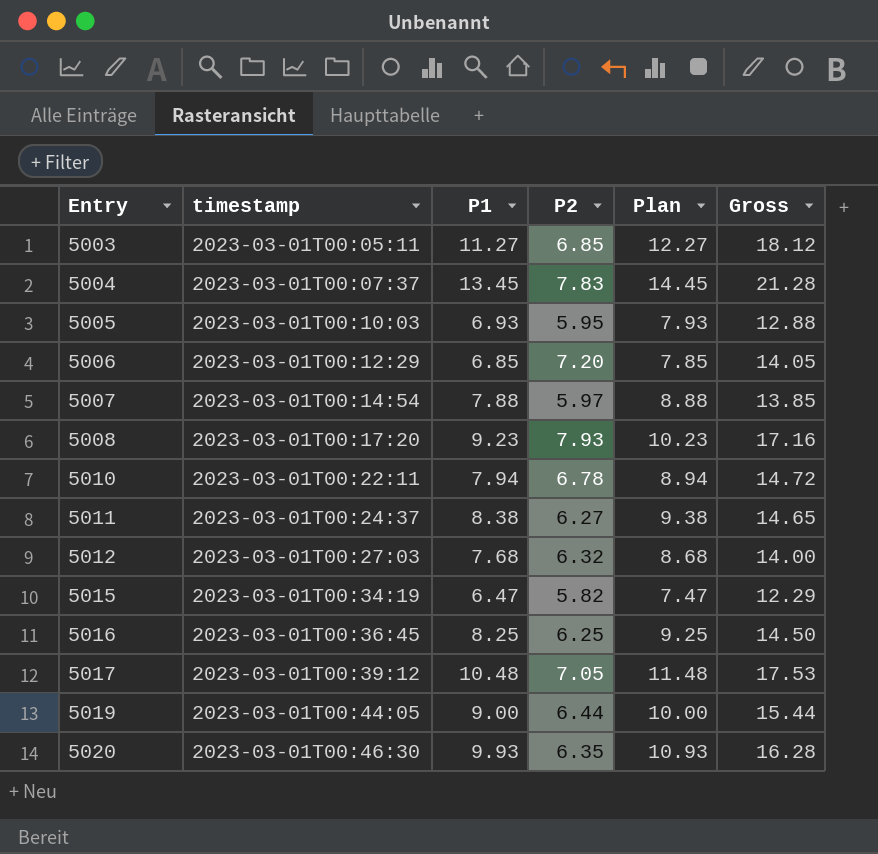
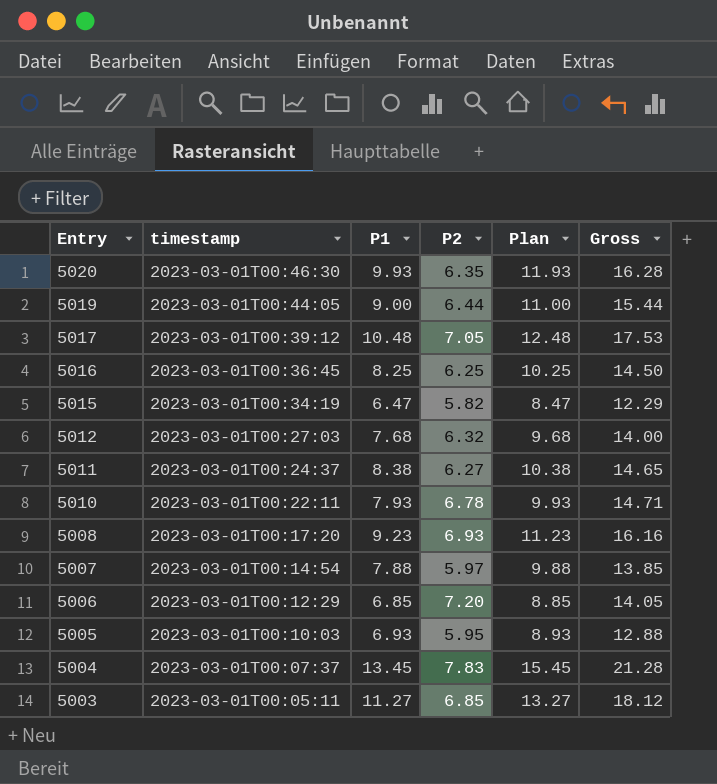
row order: Entry ascending -> Entry descending
column Plan | formula: [P1] + 1 -> [P1] + 2
5010 | P1: 7.94 -> 7.93
5010 | Gross: 14.72 -> 14.71
5008 | P2: 7.93 -> 6.93
5008 | Gross: 17.16 -> 16.16

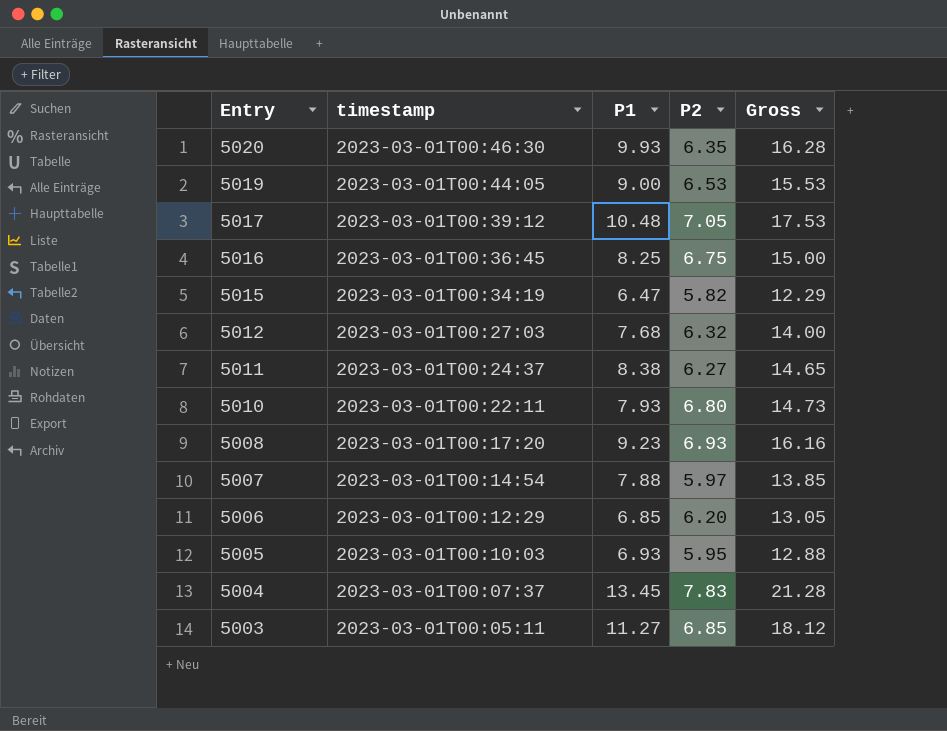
column Plan | formula: [P1] + 2 -> none
5019 | P2: 6.44 -> 6.53
5019 | Gross: 15.44 -> 15.53
5016 | P2: 6.25 -> 6.75
5016 | Gross: 14.50 -> 15.00
5010 | P2: 6.78 -> 6.80
5010 | Gross: 14.71 -> 14.73
5006 | P2: 7.20 -> 6.20
5006 | Gross: 14.05 -> 13.05

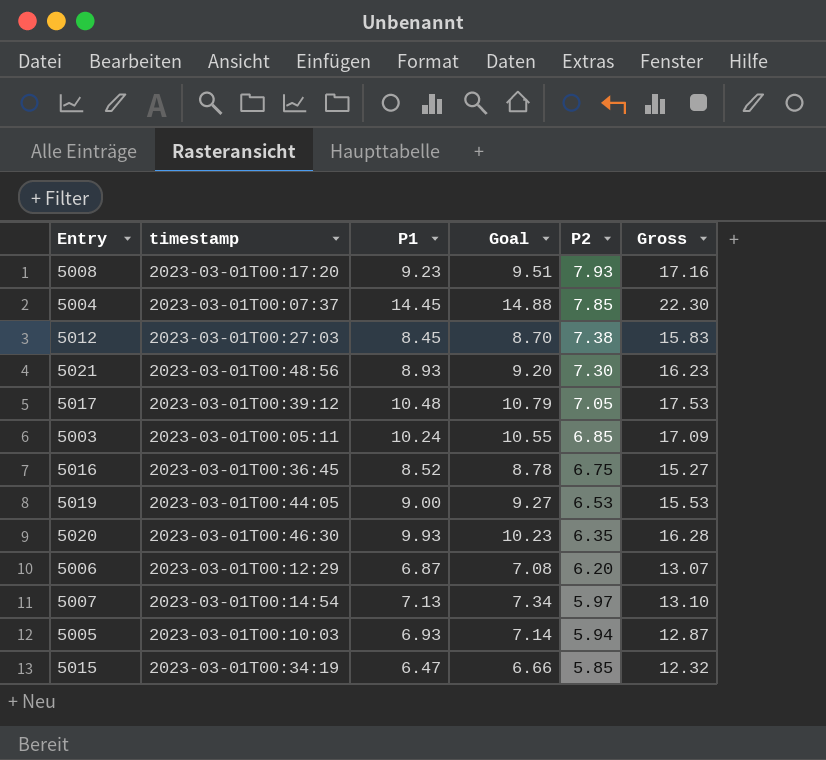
row order: Entry descending -> P2 descending
column Goal | formula: none -> [P1] * 1.03
row 5011: 2023-03-01T00:24:37 | 8.38 | 6.27 | 14.65 -> none
row 5010: 2023-03-01T00:22:11 | 7.93 | 6.80 | 14.73 -> none
5008 | P2: 6.93 -> 7.93
5008 | Gross: 16.16 -> 17.16
5004 | P1: 13.45 -> 14.45
5004 | P2: 7.83 -> 7.85
5004 | Gross: 21.28 -> 22.30
5012 | P1: 7.68 -> 8.45
5012 | P2: 6.32 -> 7.38
5012 | Gross: 14.00 -> 15.83
row 5021: none -> 2023-03-01T00:48:56 | 8.93 | 9.20 | 7.30 | 16.23
5003 | P1: 11.27 -> 10.24
5003 | Gross: 18.12 -> 17.09
5016 | P1: 8.25 -> 8.52
5016 | Gross: 15.00 -> 15.27
5006 | P1: 6.85 -> 6.87
5006 | Gross: 13.05 -> 13.07
5007 | P1: 7.88 -> 7.13
5007 | Gross: 13.85 -> 13.10
5005 | P2: 5.95 -> 5.94
5005 | Gross: 12.88 -> 12.87
5015 | P2: 5.82 -> 5.85
5015 | Gross: 12.29 -> 12.32

